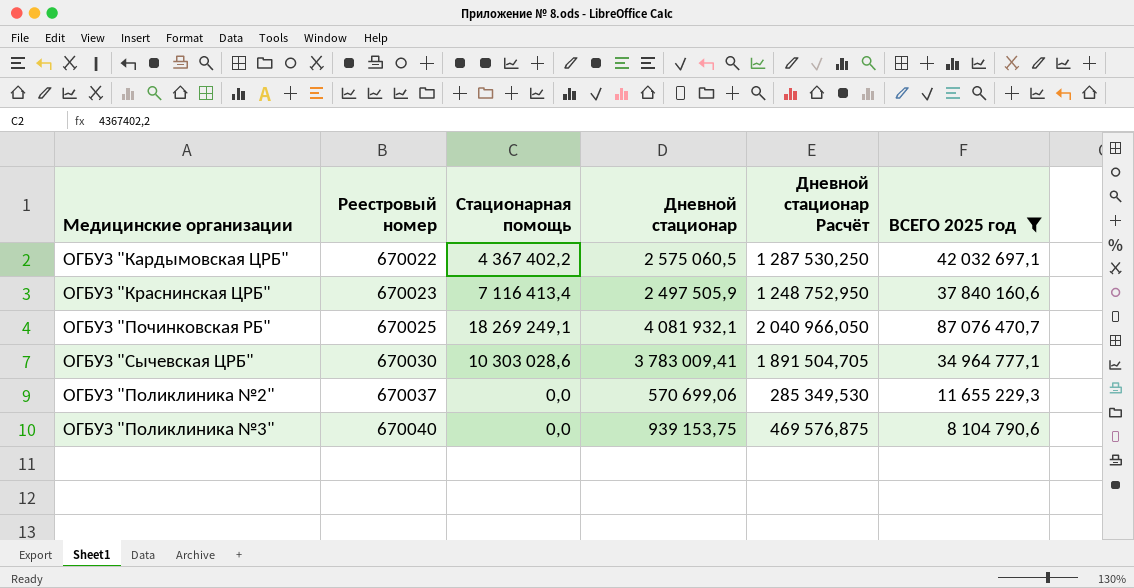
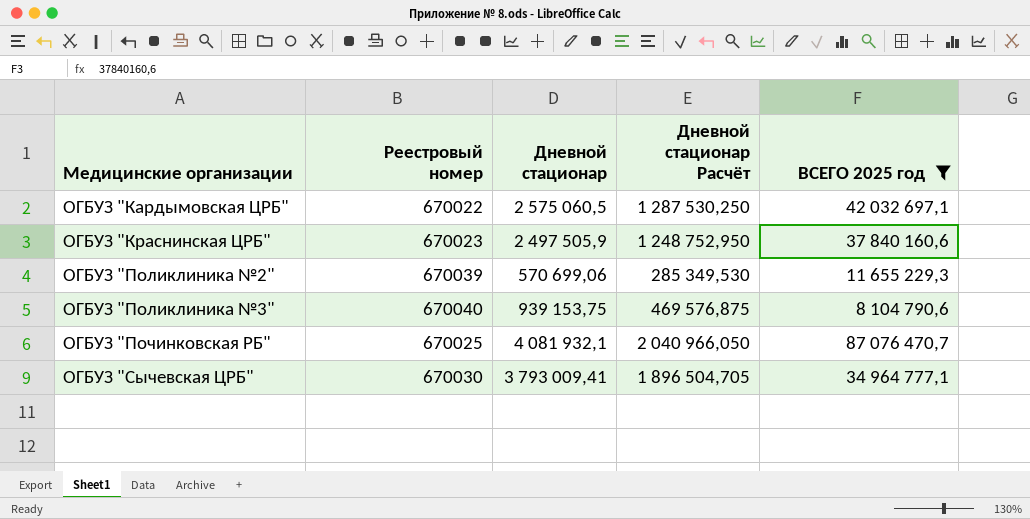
row order: Реестровый номер ascending -> Медицинские организации ascending
column Стационарная помощь | position: 3 -> none
ОГБУЗ "Поликлиника №2" | Реестровый номер: 670037 -> 670039
ОГБУЗ "Сычевская ЦРБ" | Дневной стационар: 3 783 009,41 -> 3 793 009,41
ОГБУЗ "Сычевская ЦРБ" | Дневной стационар Расчёт: 1 891 504,705 -> 1 896 504,705

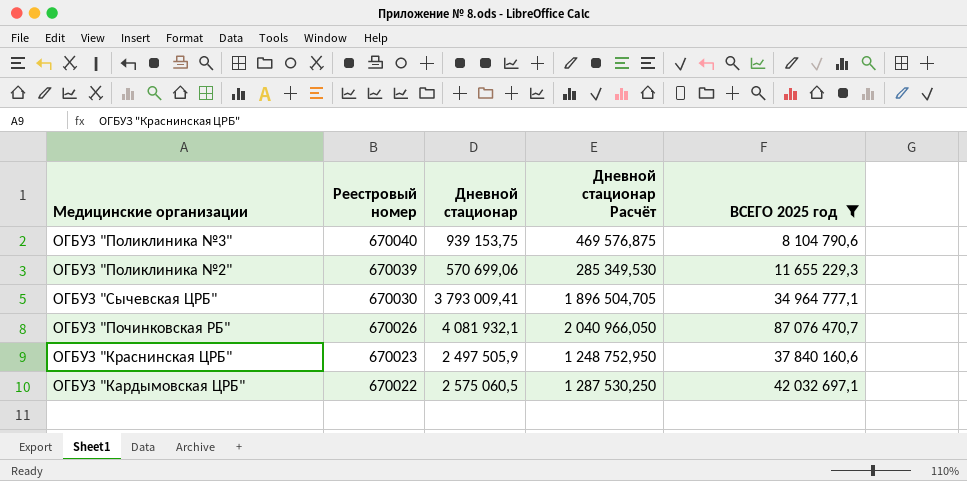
row order: Медицинские организации ascending -> Реестровый номер descending
ОГБУЗ "Починковская РБ" | Реестровый номер: 670025 -> 670026

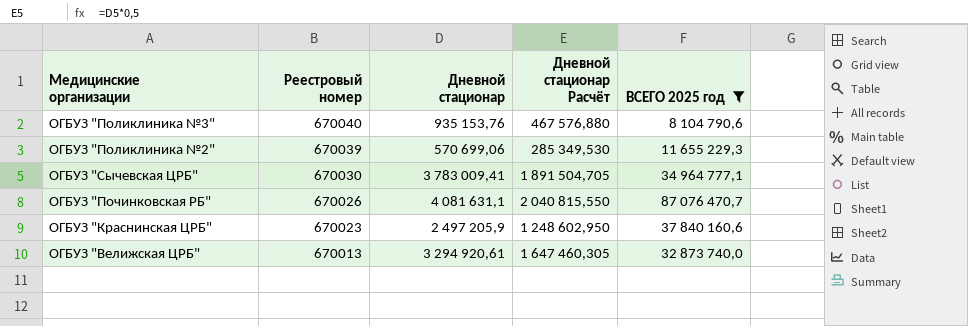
row ОГБУЗ "Кардымовская ЦРБ": 670022 | 2 575 060,5 | 1 287 530,250 | 42 032 697,1 -> none
ОГБУЗ "Поликлиника №3" | Дневной стационар: 939 153,75 -> 935 153,76
ОГБУЗ "Поликлиника №3" | Дневной стационар Расчёт: 469 576,875 -> 467 576,880
ОГБУЗ "Сычевская ЦРБ" | Дневной стационар: 3 793 009,41 -> 3 783 009,41
ОГБУЗ "Сычевская ЦРБ" | Дневной стационар Расчёт: 1 896 504,705 -> 1 891 504,705
ОГБУЗ "Починковская РБ" | Дневной стационар: 4 081 932,1 -> 4 081 631,1
ОГБУЗ "Починковская РБ" | Дневной стационар Расчёт: 2 040 966,050 -> 2 040 815,550
ОГБУЗ "Краснинская ЦРБ" | Дневной стационар: 2 497 505,9 -> 2 497 205,9
ОГБУЗ "Краснинская ЦРБ" | Дневной стационар Расчёт: 1 248 752,950 -> 1 248 602,950
row ОГБУЗ "Велижская ЦРБ": none -> 670013 | 3 294 920,61 | 1 647 460,305 | 32 873 740,0

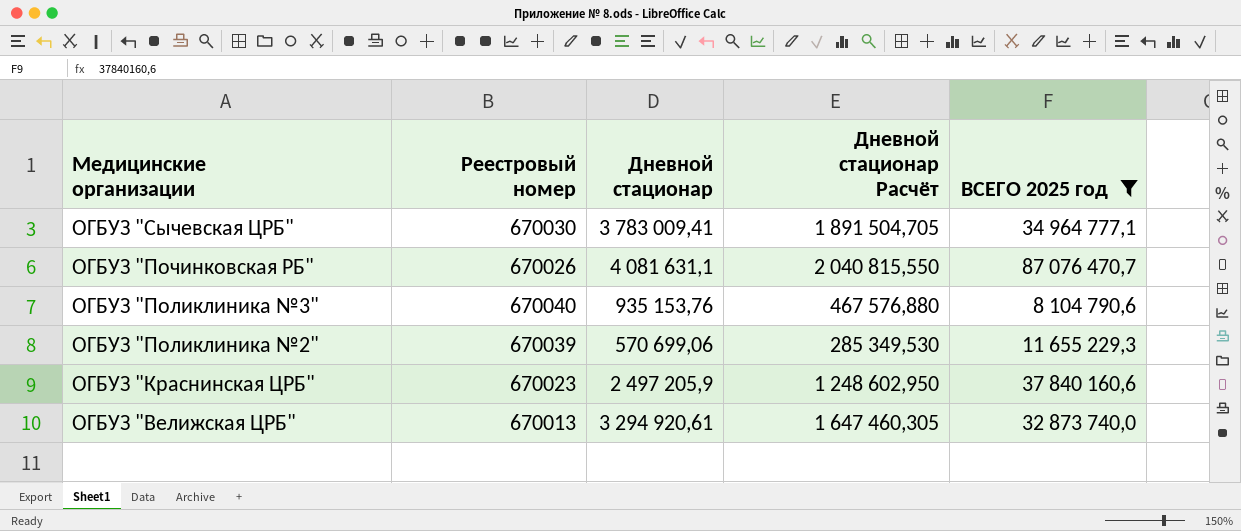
row order: Реестровый номер descending -> Медицинские организации descending

